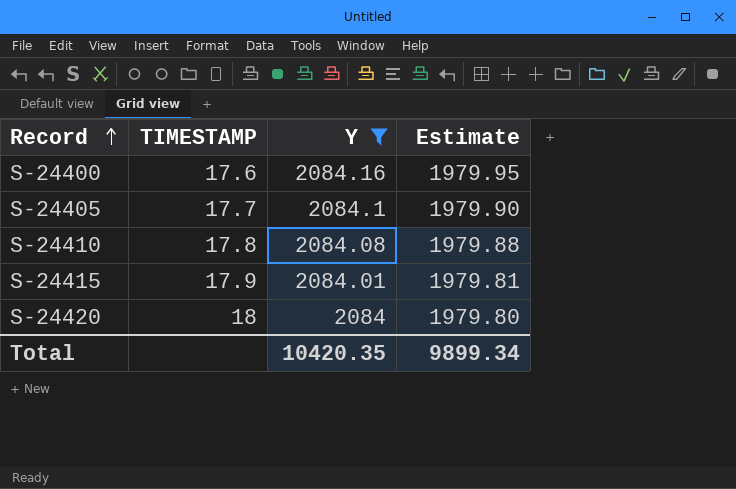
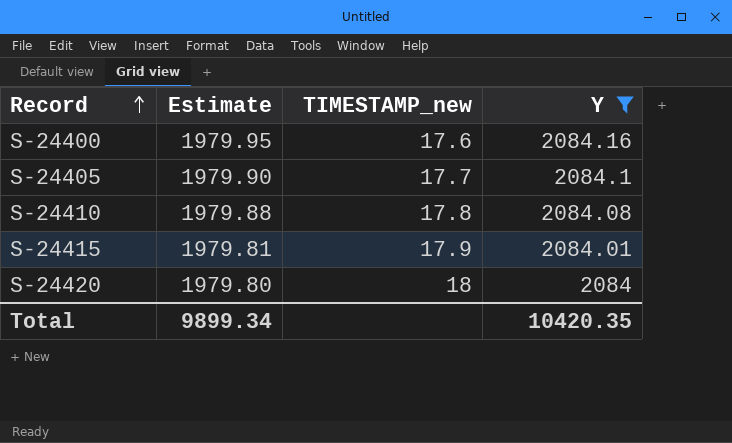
column Estimate | position: 4 -> 2
column name: TIMESTAMP -> TIMESTAMP_new

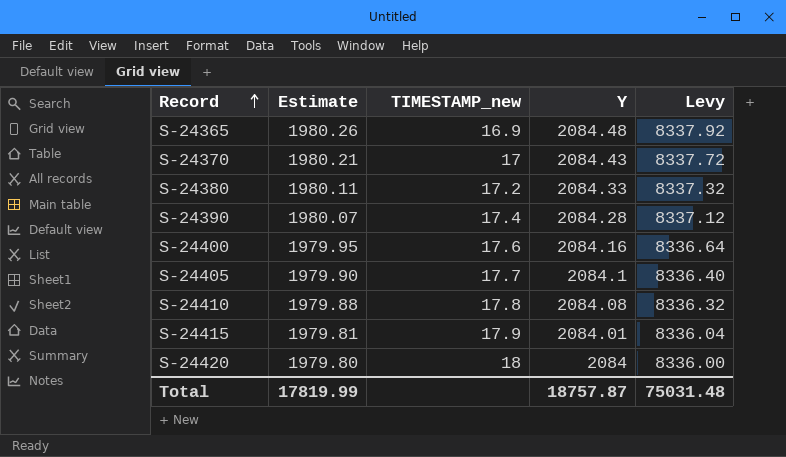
filter: Y <= 2084.16 -> none
column Levy | formula: none -> [Y] * 4
Total | Estimate: 9899.34 -> 17819.99
Total | Y: 10420.35 -> 18757.87

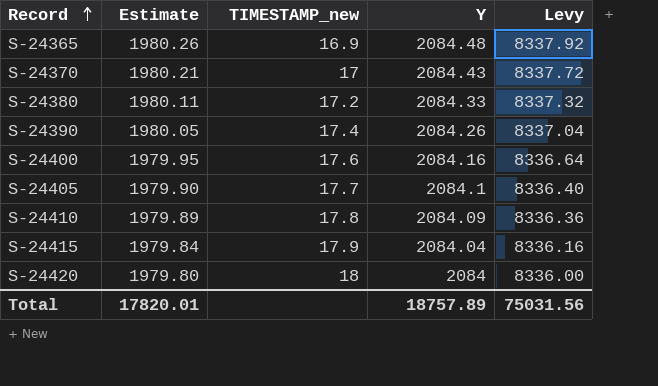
S-24390 | Estimate: 1980.07 -> 1980.05
S-24390 | Y: 2084.28 -> 2084.26
S-24390 | Levy: 8337.12 -> 8337.04
S-24410 | Estimate: 1979.88 -> 1979.89
S-24410 | Y: 2084.08 -> 2084.09
S-24410 | Levy: 8336.32 -> 8336.36
S-24415 | Estimate: 1979.81 -> 1979.84
S-24415 | Y: 2084.01 -> 2084.04
S-24415 | Levy: 8336.04 -> 8336.16
Total | Estimate: 17819.99 -> 17820.01
Total | Y: 18757.87 -> 18757.89
Total | Levy: 75031.48 -> 75031.56

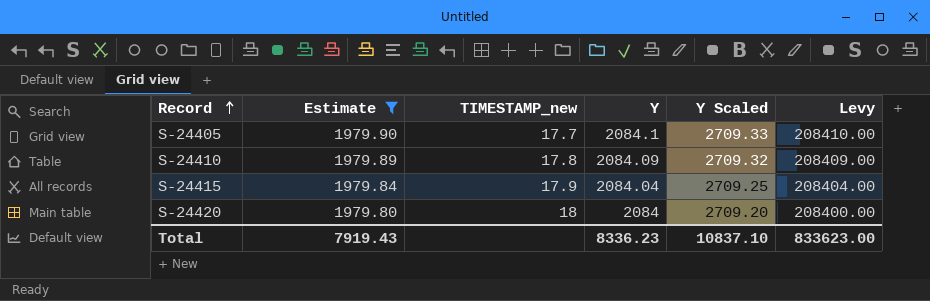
filter: none -> Estimate <= 1979.90
column Y Scaled | formula: none -> [Y] * 1.3
column Levy | formula: [Y] * 4 -> [Y] * 100
Total | Estimate: 17820.01 -> 7919.43
Total | Y: 18757.89 -> 8336.23
Total | Levy: 75031.56 -> 833623.00

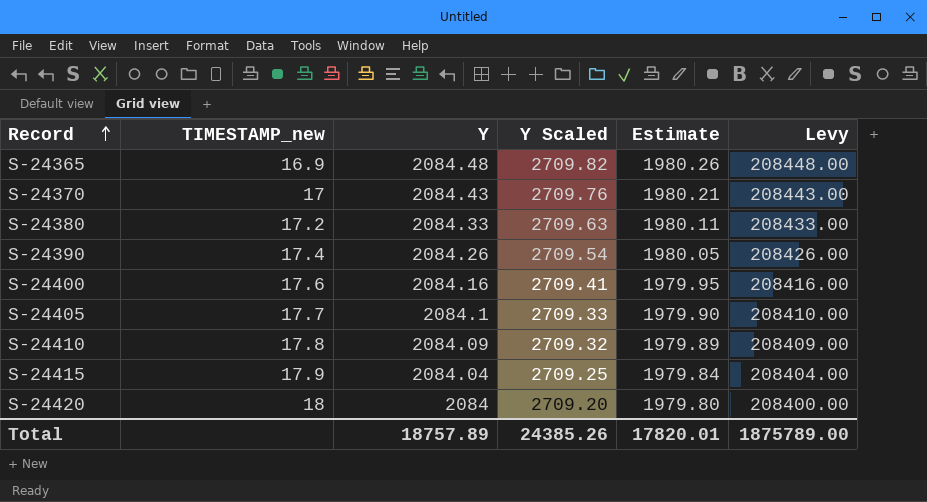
filter: Estimate <= 1979.90 -> none
column Estimate | position: 2 -> 5
Total | Y: 8336.23 -> 18757.89
Total | Y Scaled: 10837.10 -> 24385.26
Total | Estimate: 7919.43 -> 17820.01
Total | Levy: 833623.00 -> 1875789.00

